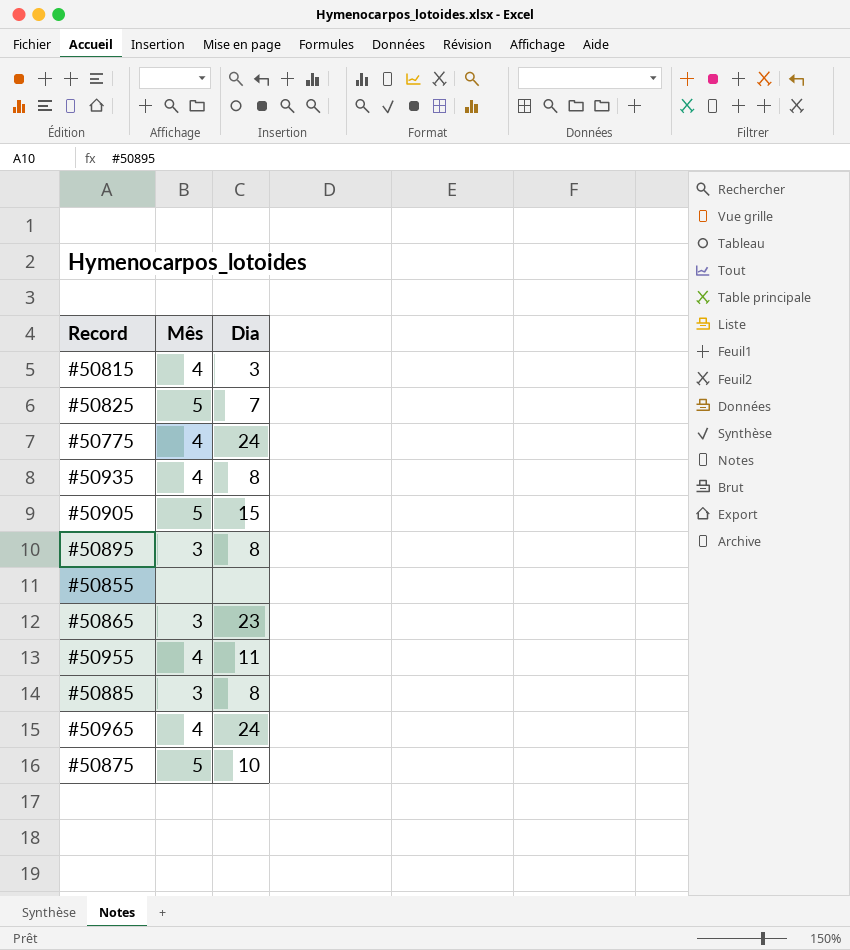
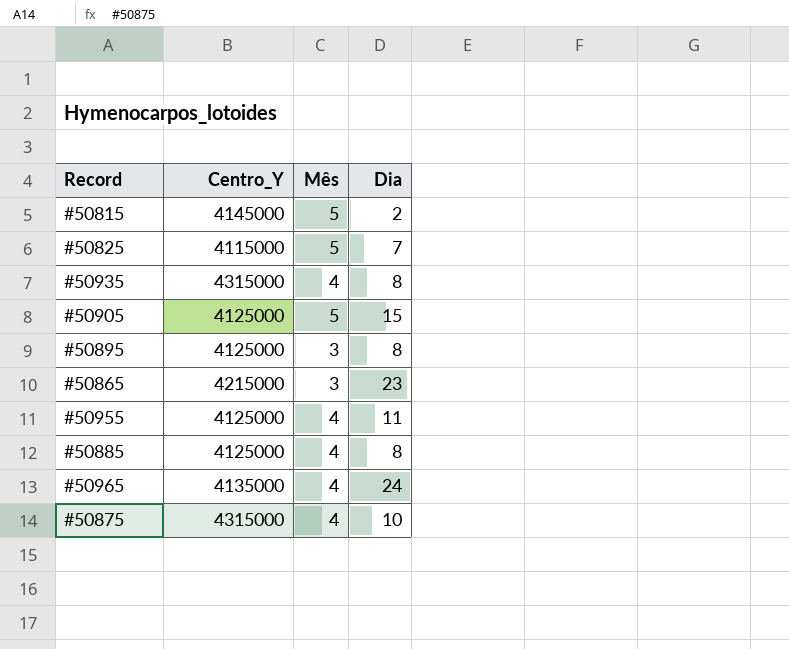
column Centro_Y | position: none -> 2
row #50775: 4 | 24 -> none
row #50855: none | none -> none
#50815 | Mês: 4 -> 5
#50815 | Dia: 3 -> 2
#50885 | Mês: 3 -> 4
#50875 | Mês: 5 -> 4

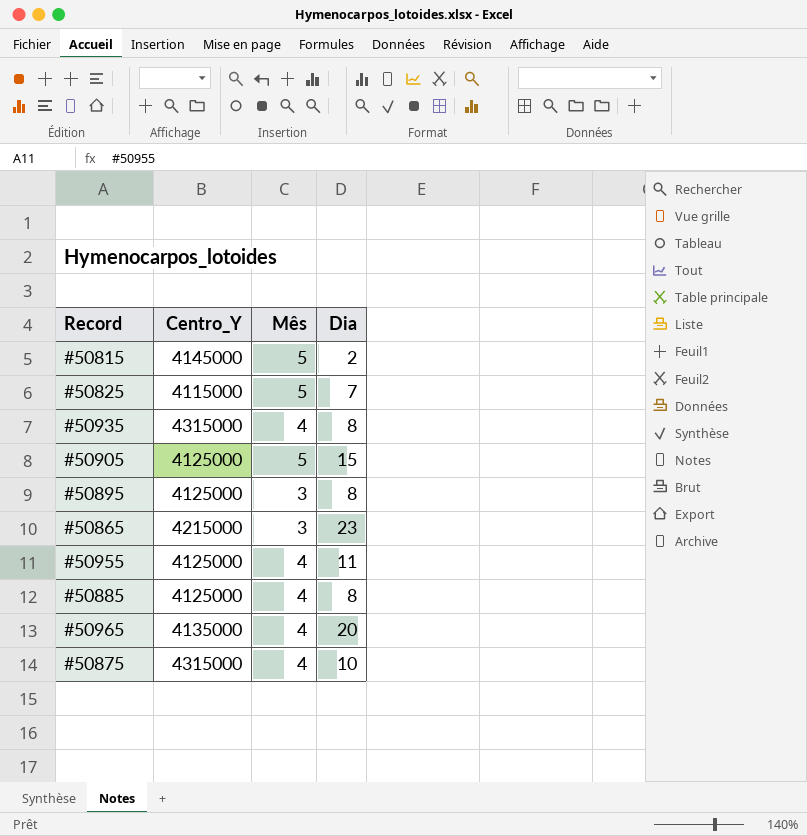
#50965 | Dia: 24 -> 20

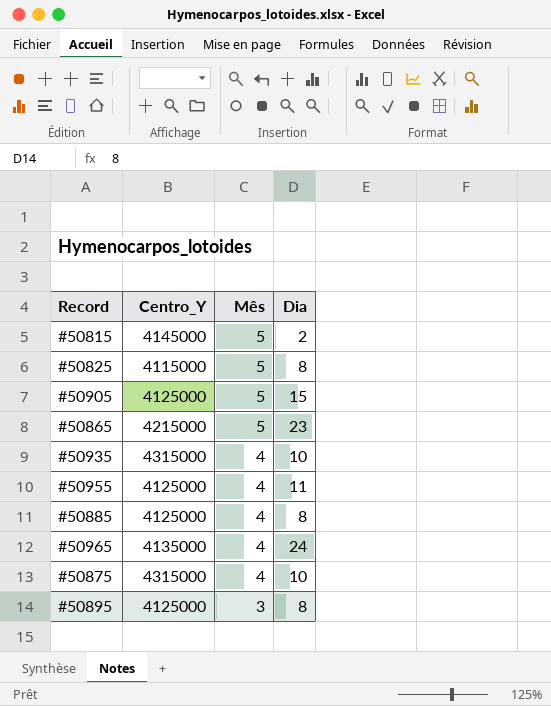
row order: none -> Mês descending
#50825 | Dia: 7 -> 8
#50865 | Mês: 3 -> 5
#50935 | Dia: 8 -> 10
#50965 | Dia: 20 -> 24

